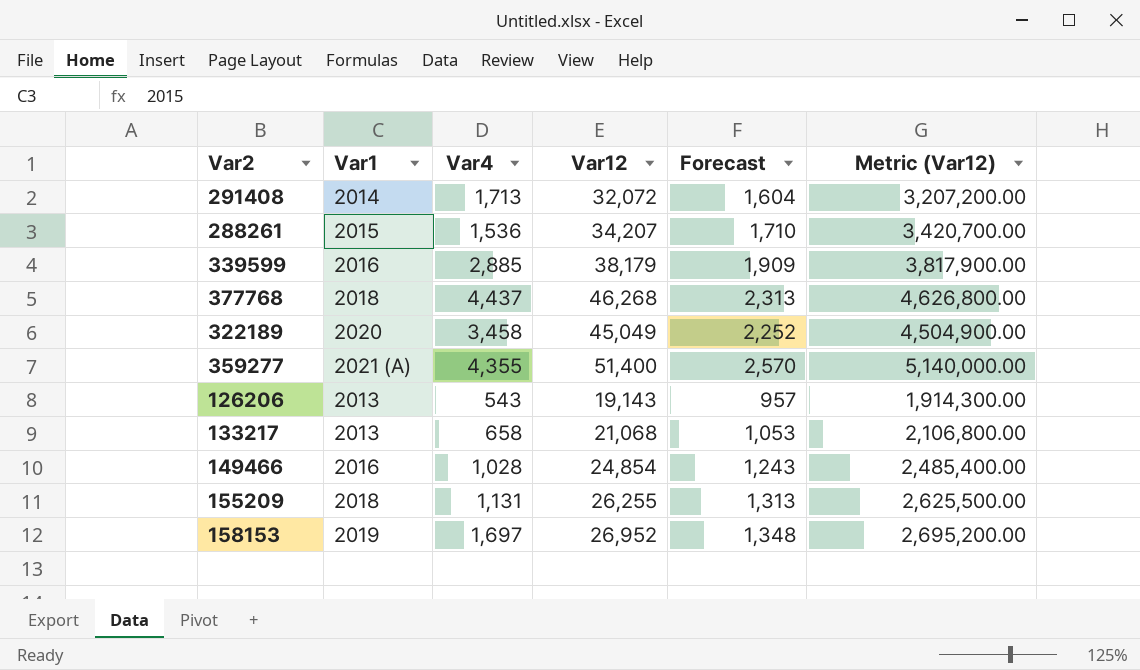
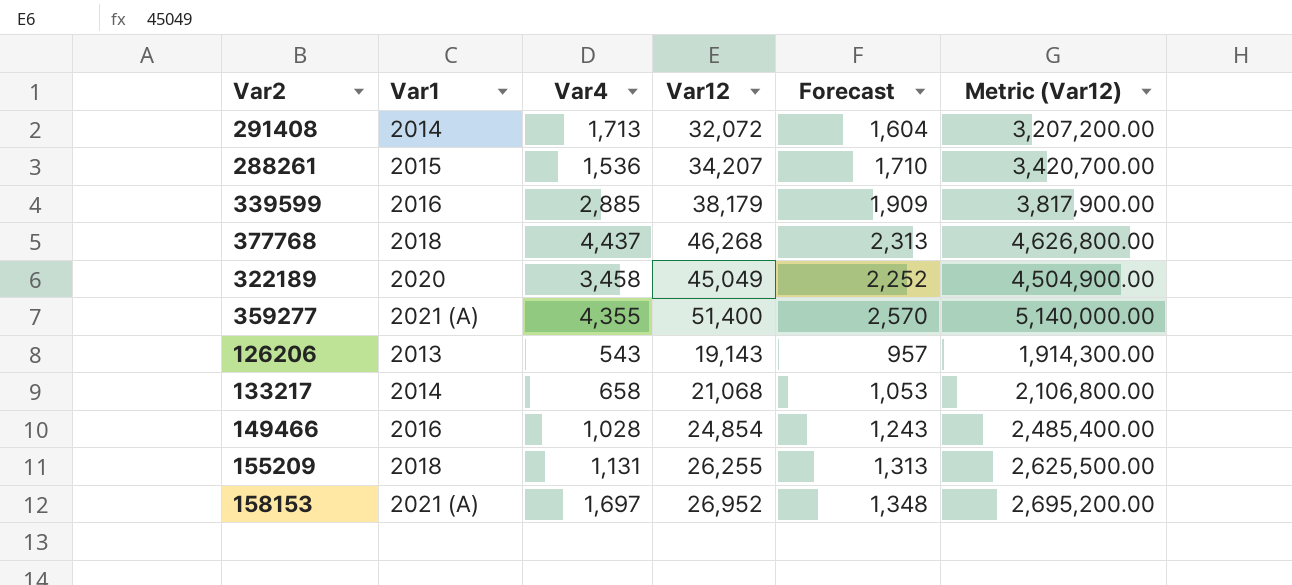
133217 | Var1: 2013 -> 2014
158153 | Var1: 2019 -> 2021 (A)

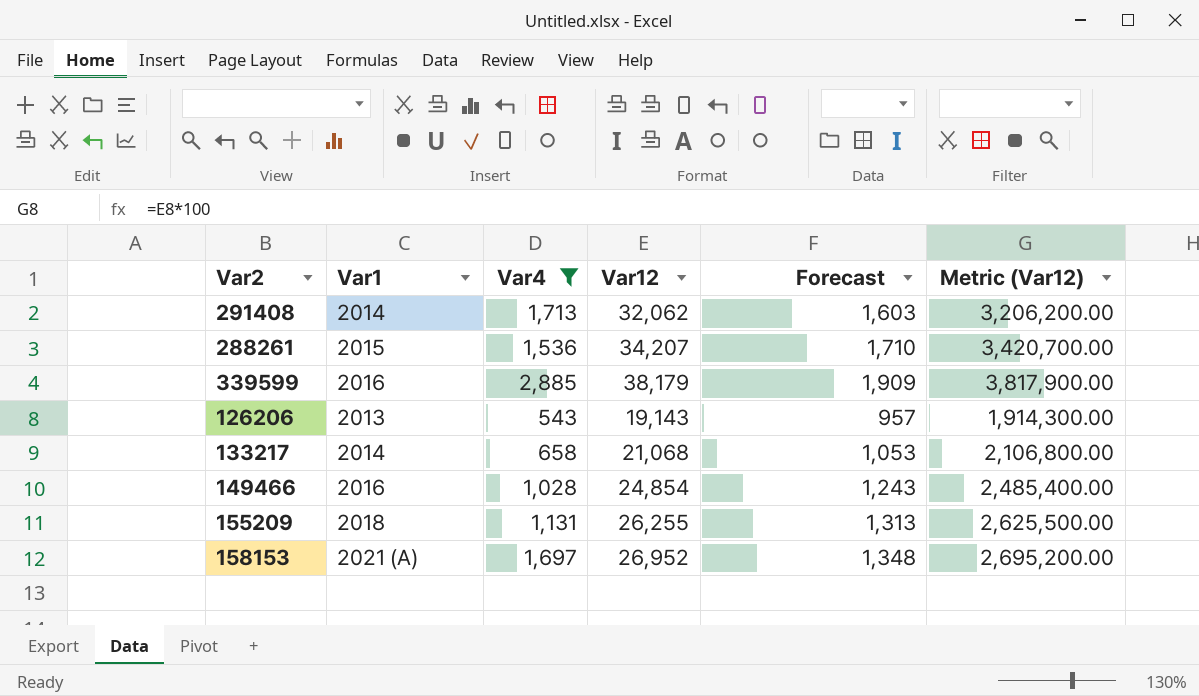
filter: none -> Var4 <= 2,885
291408 | Var12: 32,072 -> 32,062
291408 | Forecast: 1,604 -> 1,603
291408 | Metric (Var12): 3,207,200.00 -> 3,206,200.00

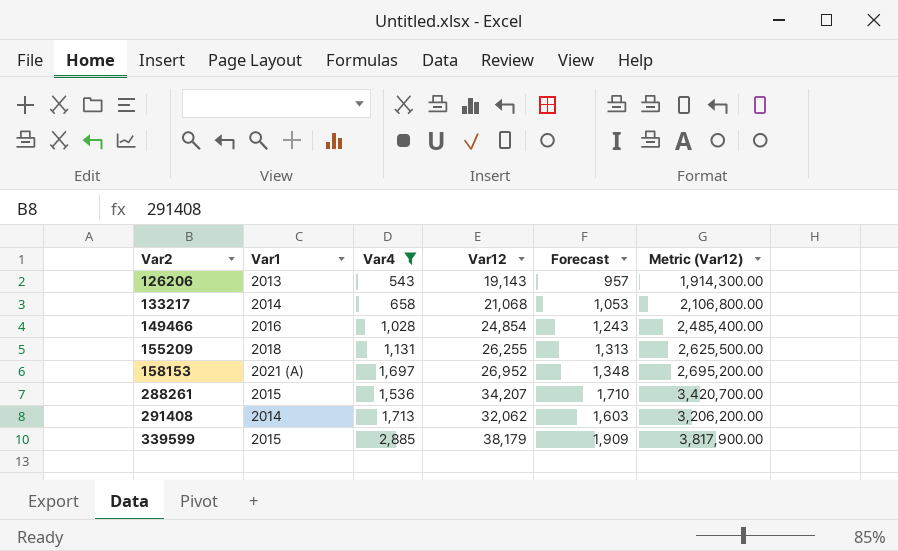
row order: none -> Var2 ascending
339599 | Var1: 2016 -> 2015

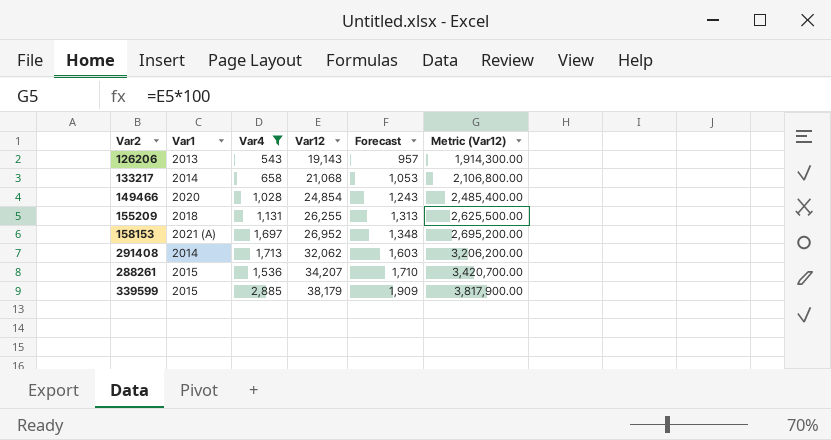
row order: Var2 ascending -> Var12 ascending
149466 | Var1: 2016 -> 2020

